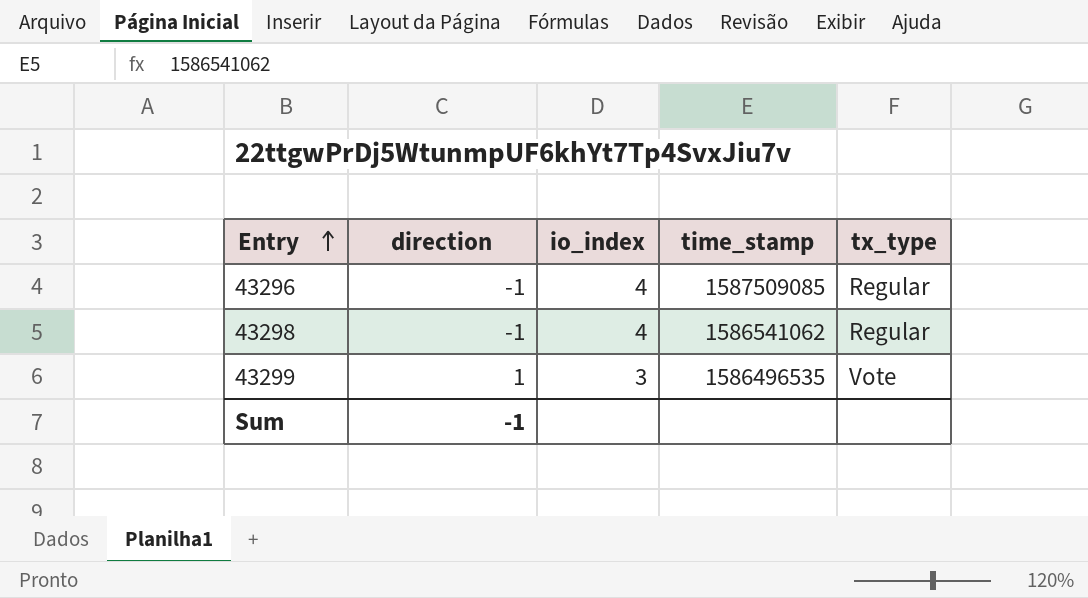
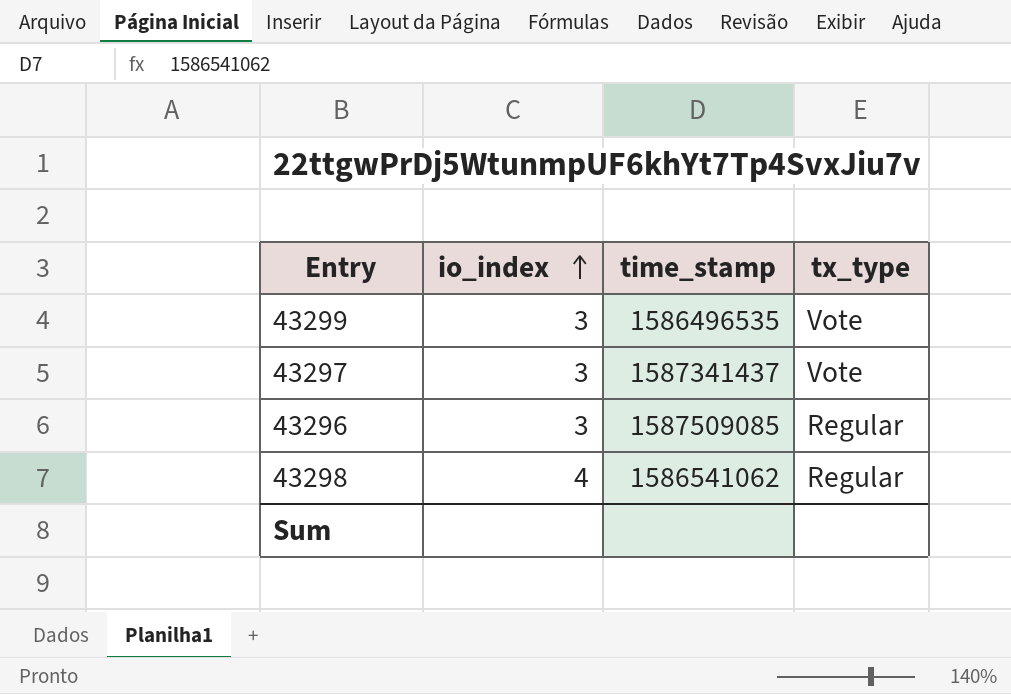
row order: Entry ascending -> io_index ascending
column direction | position: 2 -> none
row 43297: none -> 3 | 1587341437 | Vote
43296 | io_index: 4 -> 3

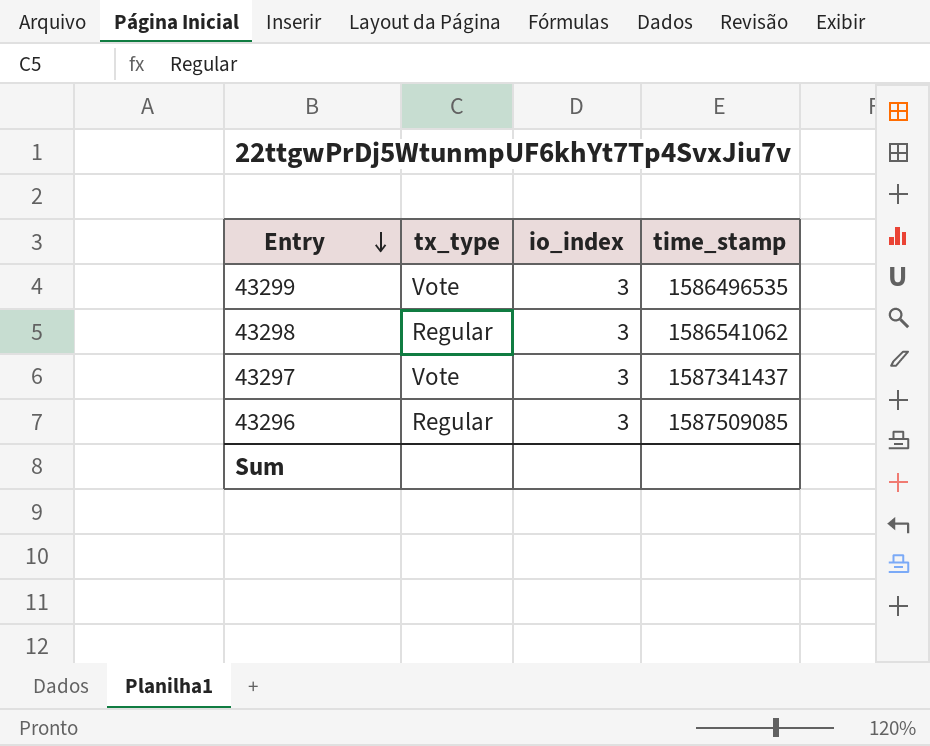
row order: io_index ascending -> Entry descending
column tx_type | position: 4 -> 2
43298 | io_index: 4 -> 3

